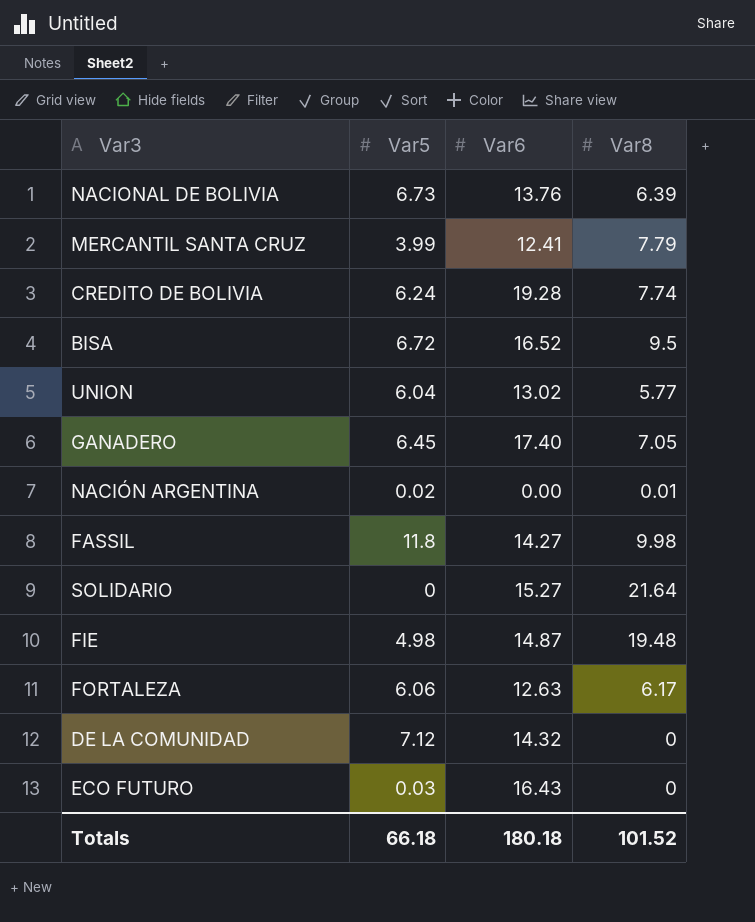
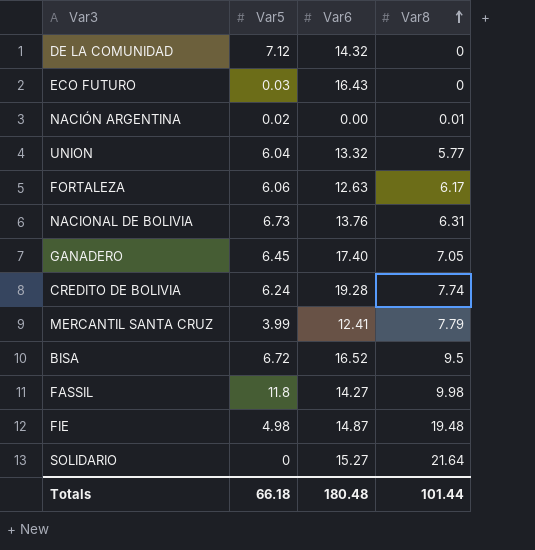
row order: none -> Var8 ascending
UNION | Var6: 13.02 -> 13.32
NACIONAL DE BOLIVIA | Var8: 6.39 -> 6.31
Totals | Var6: 180.18 -> 180.48
Totals | Var8: 101.52 -> 101.44

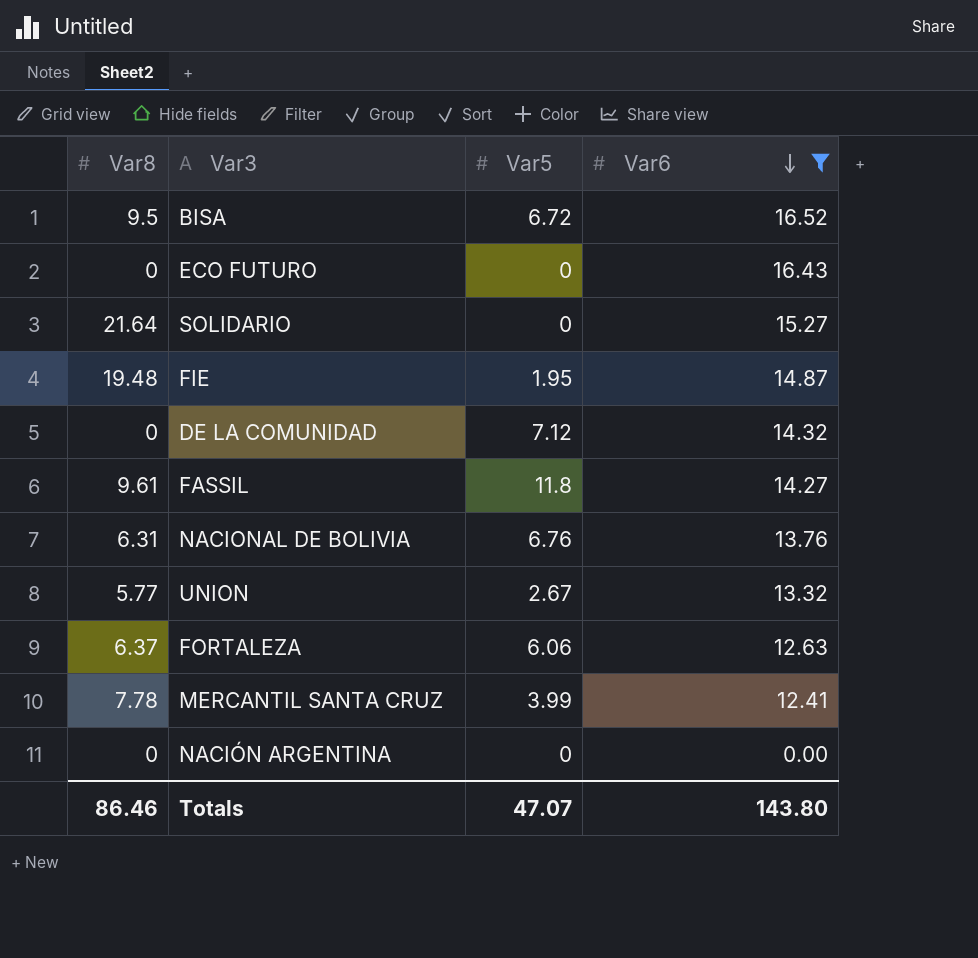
filter: none -> Var6 <= 16.52
row order: Var8 ascending -> Var6 descending
column Var8 | position: 4 -> 1
ECO FUTURO | Var5: 0.03 -> 0
FIE | Var5: 4.98 -> 1.95
FASSIL | Var8: 9.98 -> 9.61
NACIONAL DE BOLIVIA | Var5: 6.73 -> 6.76
UNION | Var5: 6.04 -> 2.67
FORTALEZA | Var8: 6.17 -> 6.37
MERCANTIL SANTA CRUZ | Var8: 7.79 -> 7.78
NACIÓN ARGENTINA | Var8: 0.01 -> 0
NACIÓN ARGENTINA | Var5: 0.02 -> 0
Totals | Var8: 101.44 -> 86.46
Totals | Var5: 66.18 -> 47.07
Totals | Var6: 180.48 -> 143.80

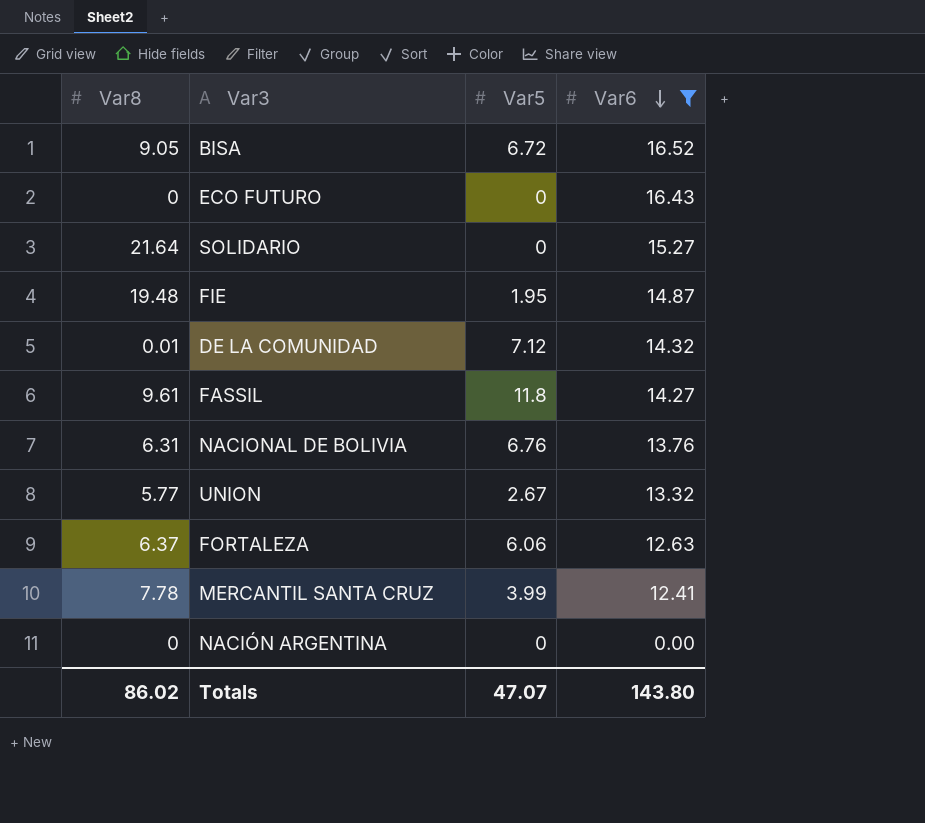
BISA | Var8: 9.5 -> 9.05
DE LA COMUNIDAD | Var8: 0 -> 0.01
Totals | Var8: 86.46 -> 86.02

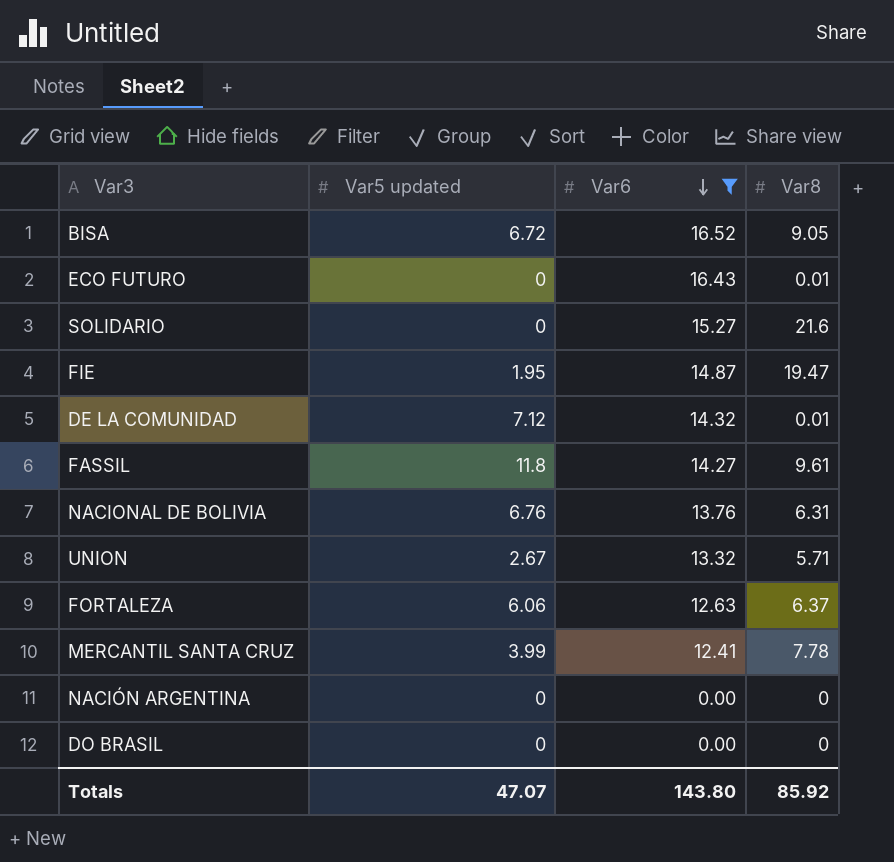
column name: Var5 -> Var5 updated
column Var8 | position: 1 -> 4
ECO FUTURO | Var8: 0 -> 0.01
SOLIDARIO | Var8: 21.64 -> 21.6
FIE | Var8: 19.48 -> 19.47
UNION | Var8: 5.77 -> 5.71
row DO BRASIL: none -> 0 | 0.00 | 0
Totals | Var8: 86.02 -> 85.92

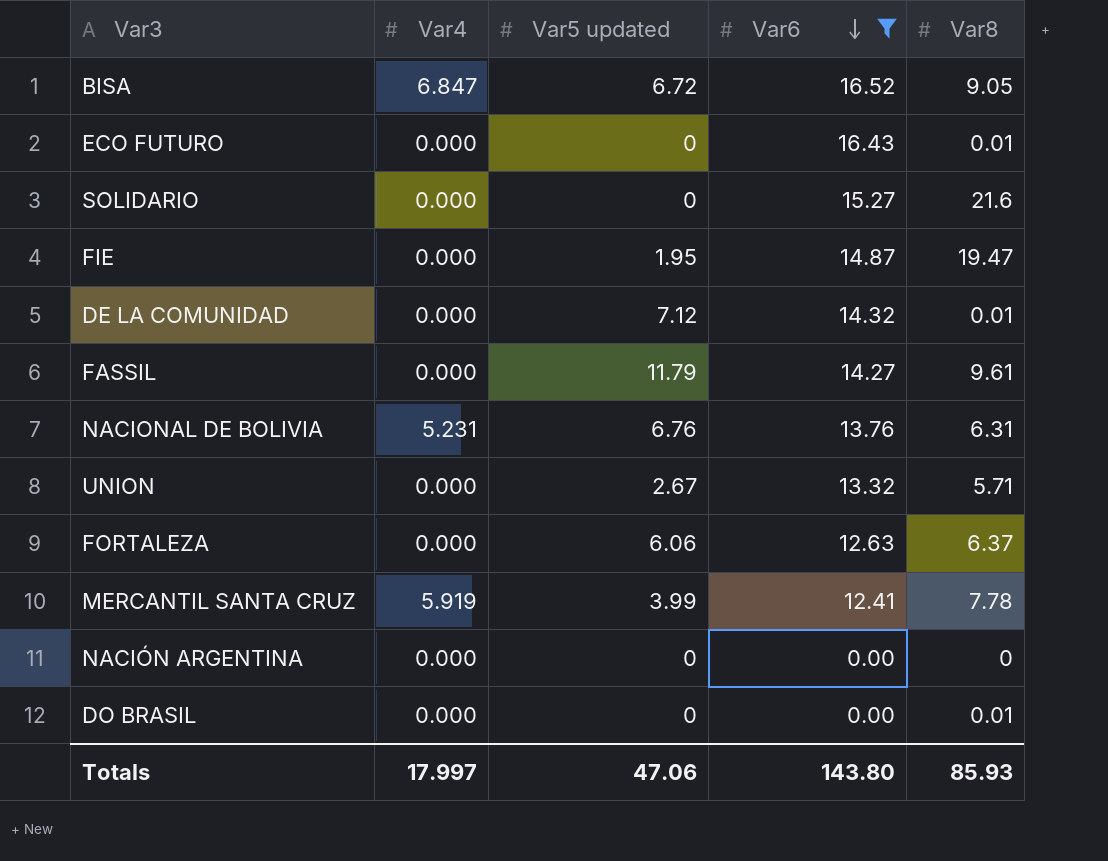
column Var4 | position: none -> 2
FASSIL | Var5 updated: 11.8 -> 11.79
DO BRASIL | Var8: 0 -> 0.01
Totals | Var5 updated: 47.07 -> 47.06
Totals | Var8: 85.92 -> 85.93

